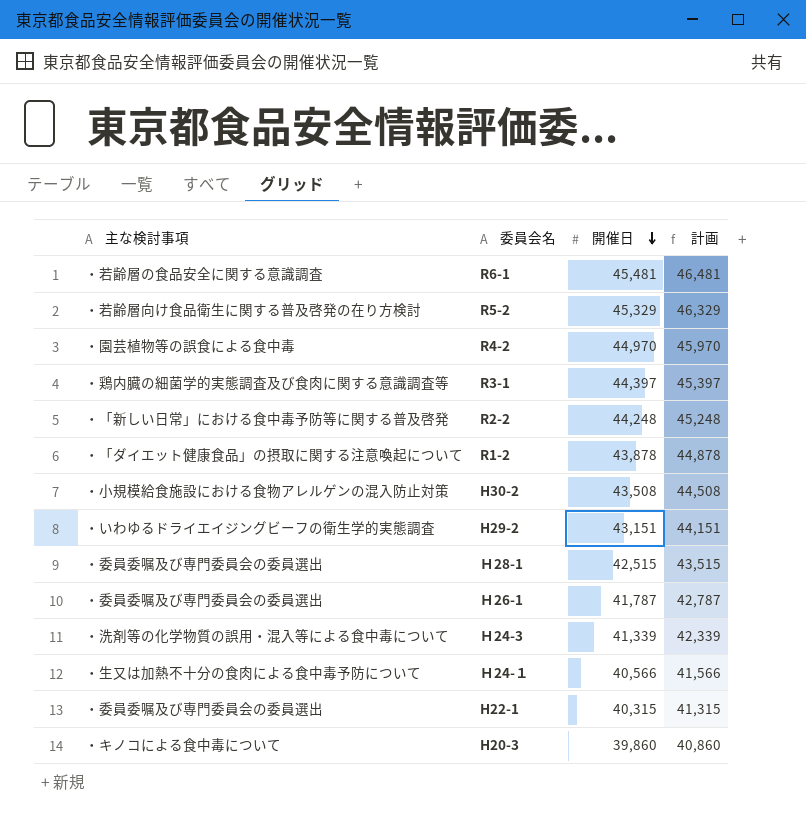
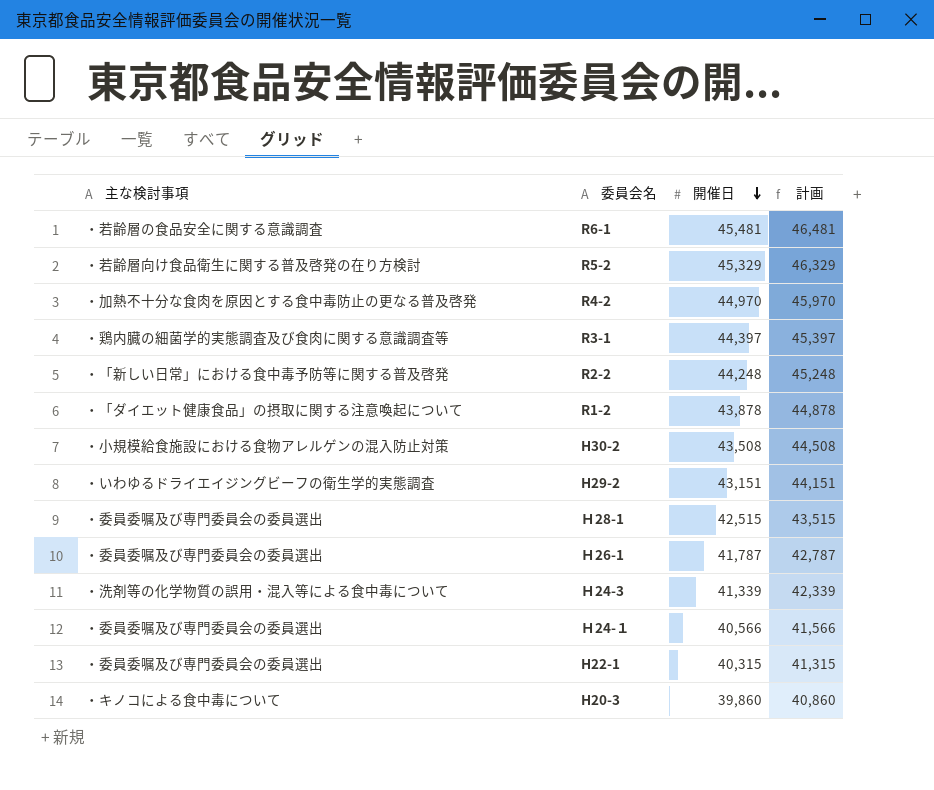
R4-2 | 主な検討事項: ・園芸植物等の誤食による食中毒 -> ・加熱不十分な食肉を原因とする食中毒防止の更なる普及啓発
Ｈ24-１ | 主な検討事項: ・生又は加熱不十分の食肉による食中毒予防について -> ・委員委嘱及び専門委員会の委員選出

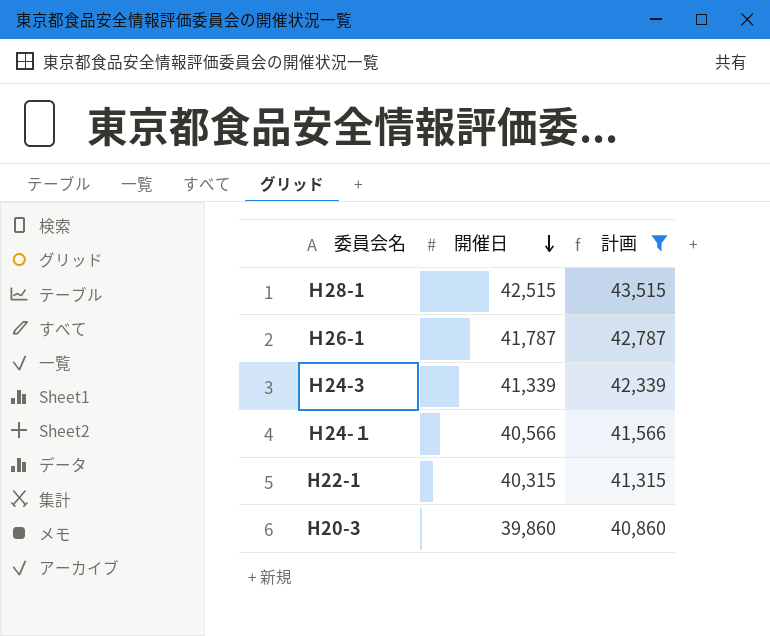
filter: none -> 計画 <= 43,515
column 主な検討事項 | position: 1 -> none

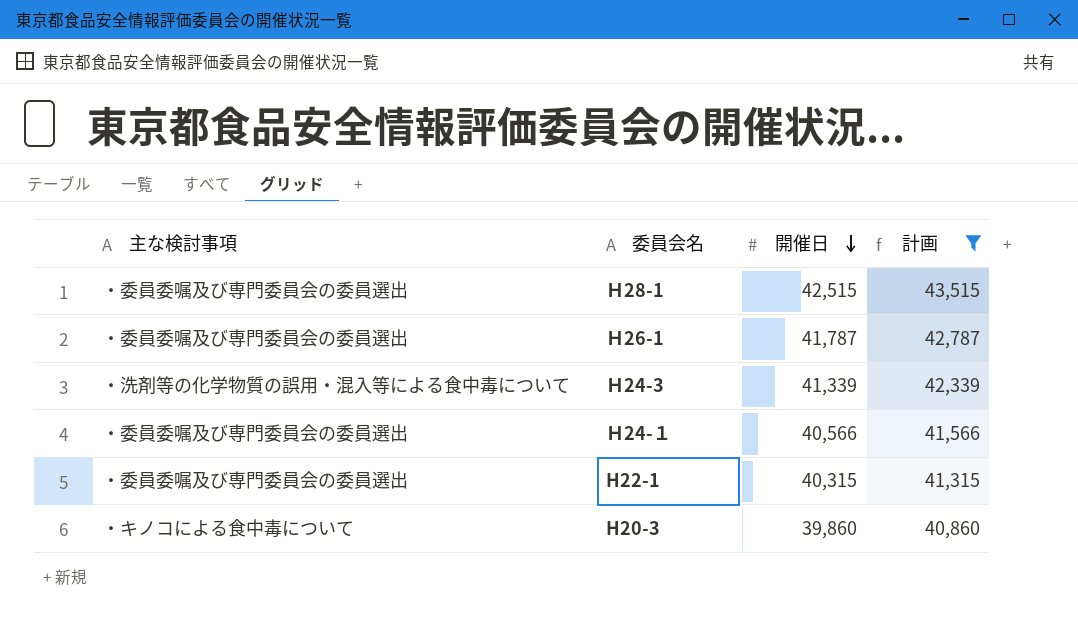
column 主な検討事項 | position: none -> 1

